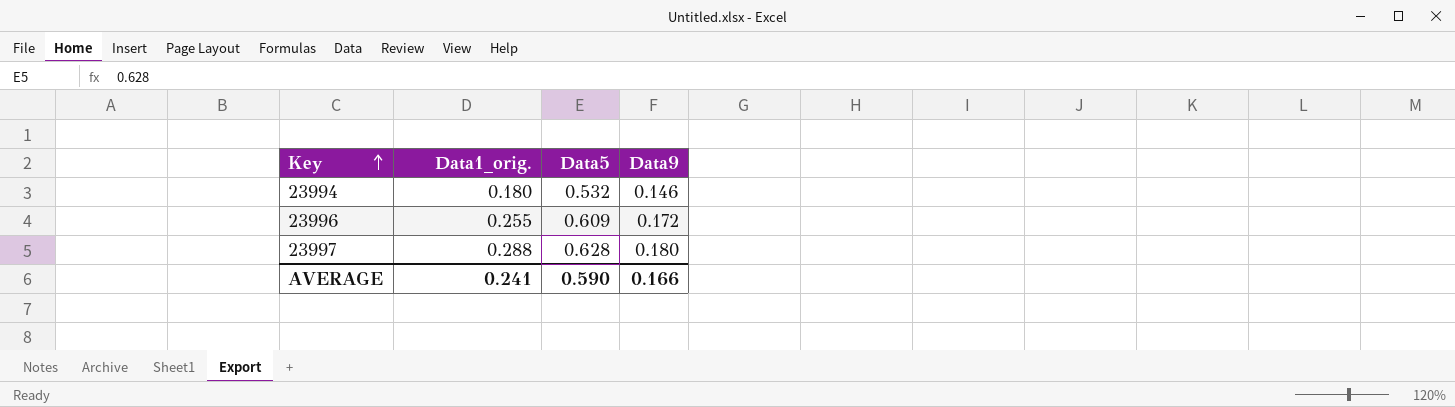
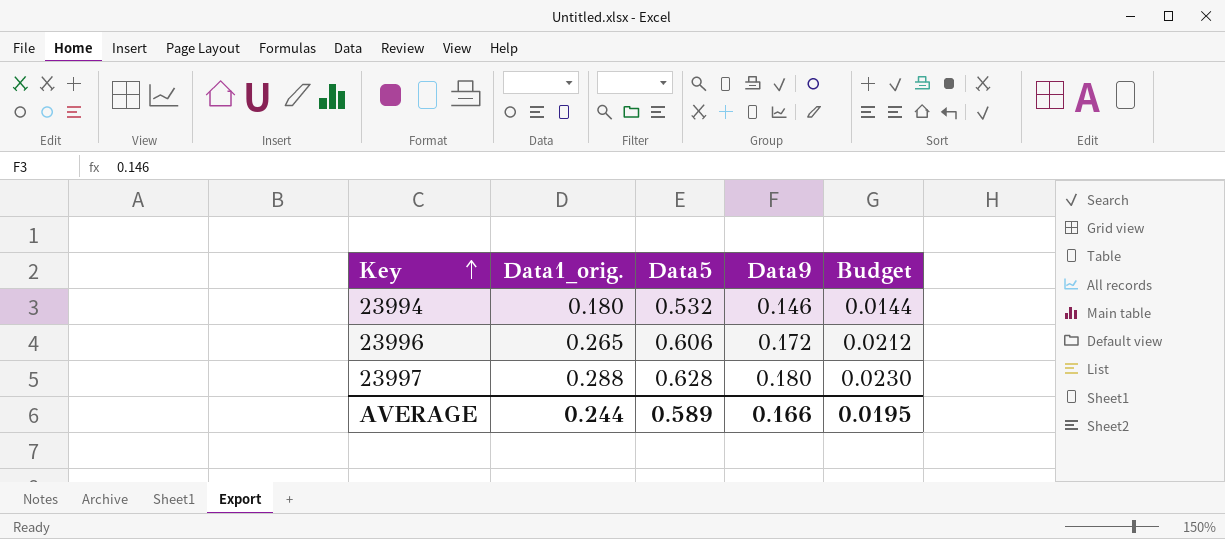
column Budget | formula: none -> [Data1_orig.] * 0.08
23996 | Data1_orig.: 0.255 -> 0.265
23996 | Data5: 0.609 -> 0.606
AVERAGE | Data1_orig.: 0.241 -> 0.244
AVERAGE | Data5: 0.590 -> 0.589

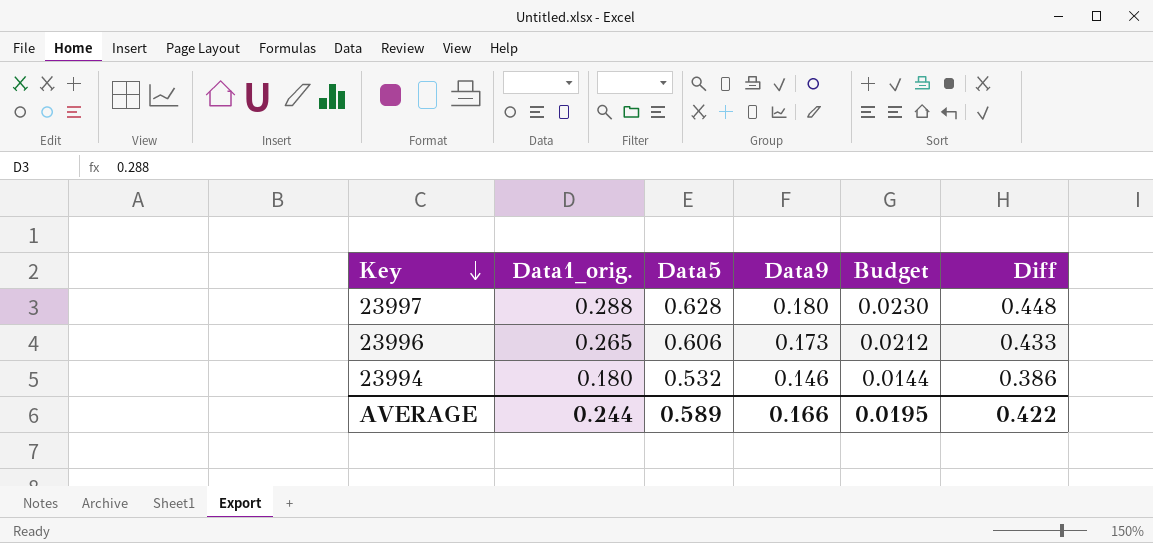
row order: Key ascending -> Key descending
column Diff | formula: none -> [Data5] - [Data9]
23996 | Data9: 0.172 -> 0.173

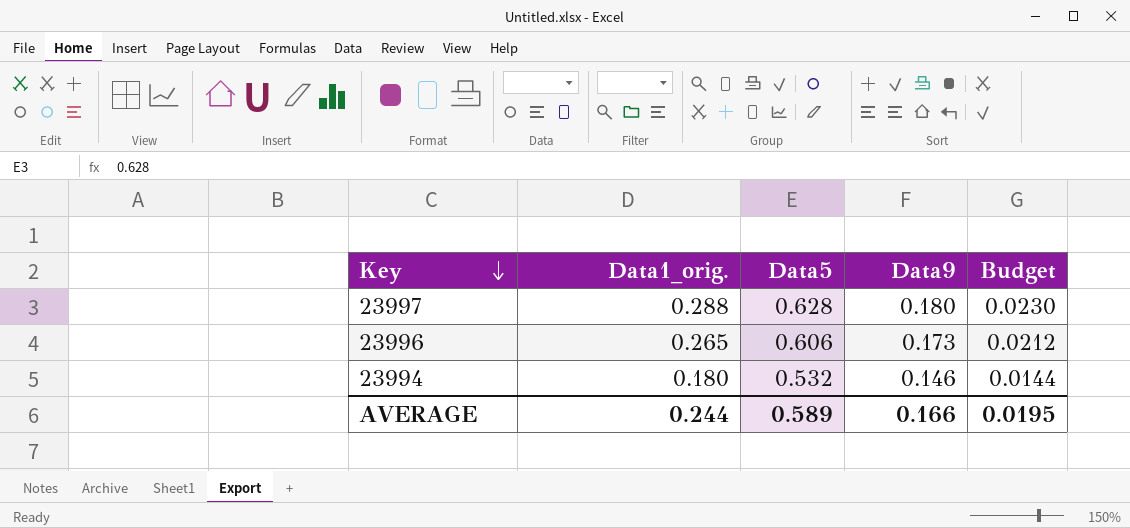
column Diff | formula: [Data5] - [Data9] -> none

